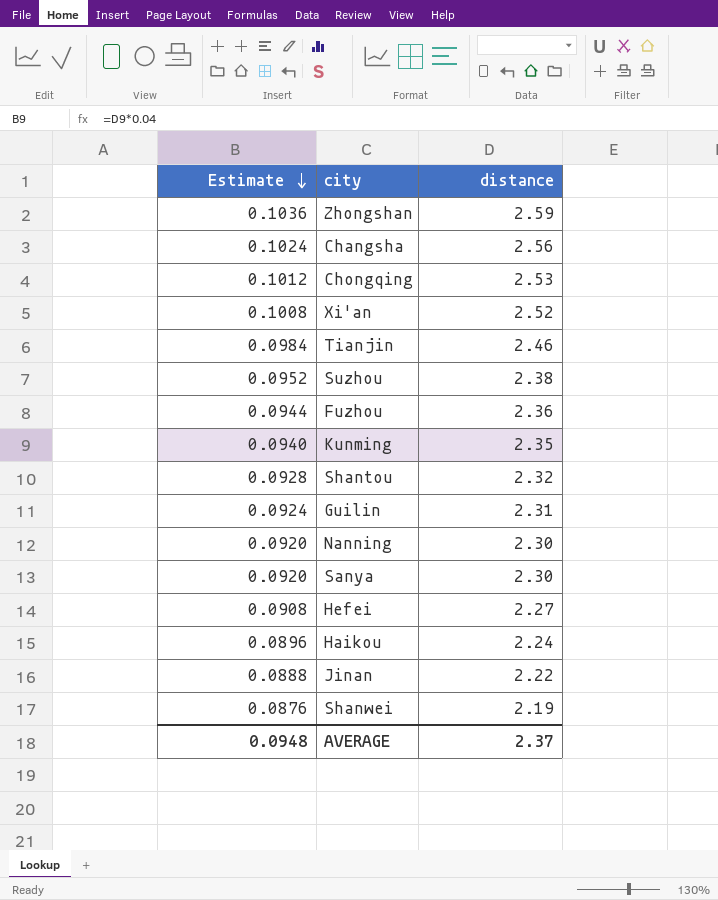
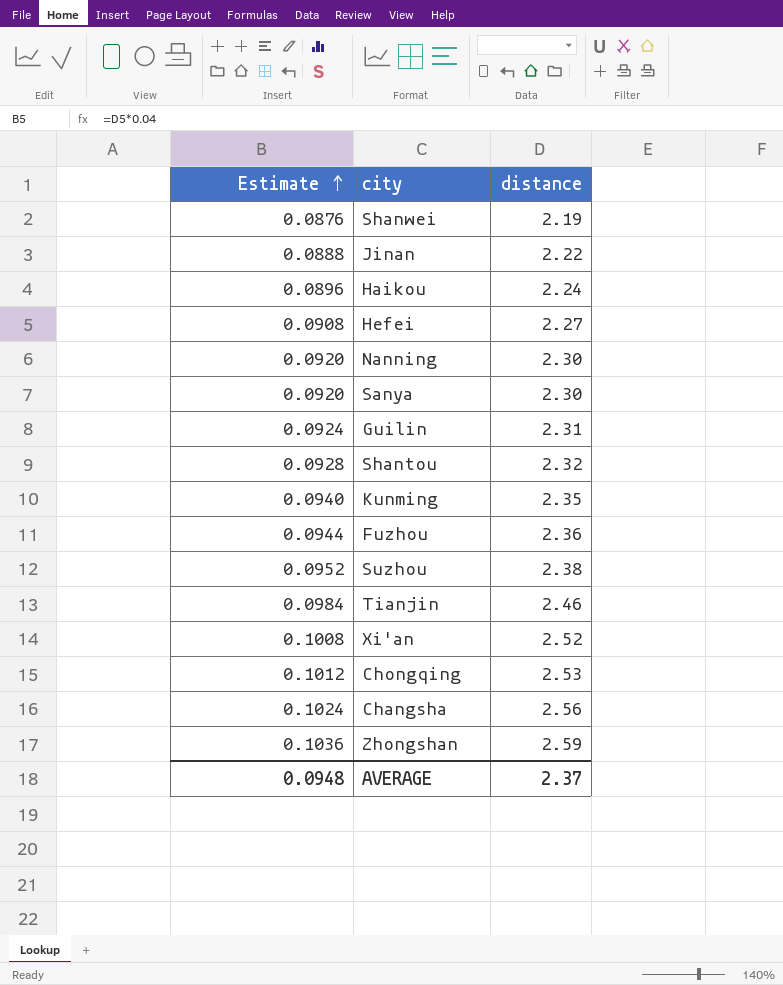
row order: Estimate descending -> Estimate ascending

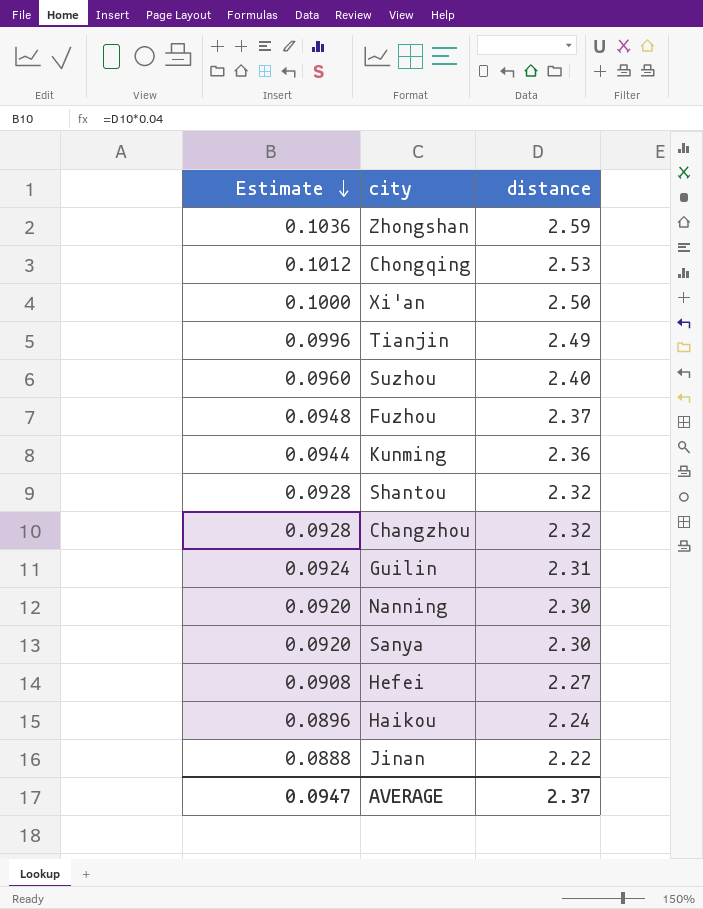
row order: Estimate ascending -> Estimate descending
row Shanwei: 0.0876 | 2.19 -> none
row Changsha: 0.1024 | 2.56 -> none
Xi'an | Estimate: 0.1008 -> 0.1000
Xi'an | distance: 2.52 -> 2.50
Tianjin | Estimate: 0.0984 -> 0.0996
Tianjin | distance: 2.46 -> 2.49
Suzhou | Estimate: 0.0952 -> 0.0960
Suzhou | distance: 2.38 -> 2.40
Fuzhou | Estimate: 0.0944 -> 0.0948
Fuzhou | distance: 2.36 -> 2.37
Kunming | Estimate: 0.0940 -> 0.0944
Kunming | distance: 2.35 -> 2.36
row Changzhou: none -> 0.0928 | 2.32
AVERAGE | Estimate: 0.0948 -> 0.0947

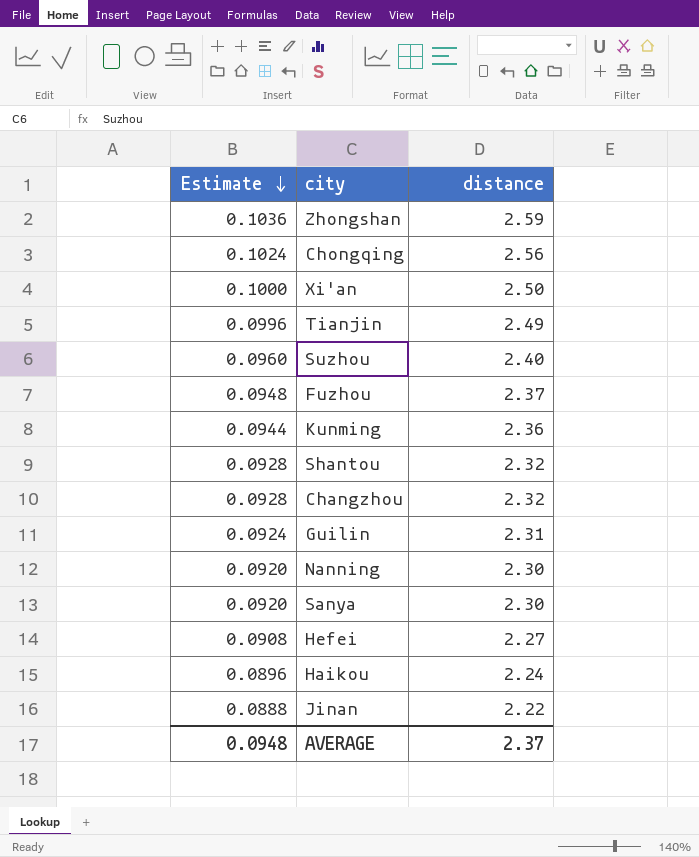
Chongqing | Estimate: 0.1012 -> 0.1024
Chongqing | distance: 2.53 -> 2.56
AVERAGE | Estimate: 0.0947 -> 0.0948

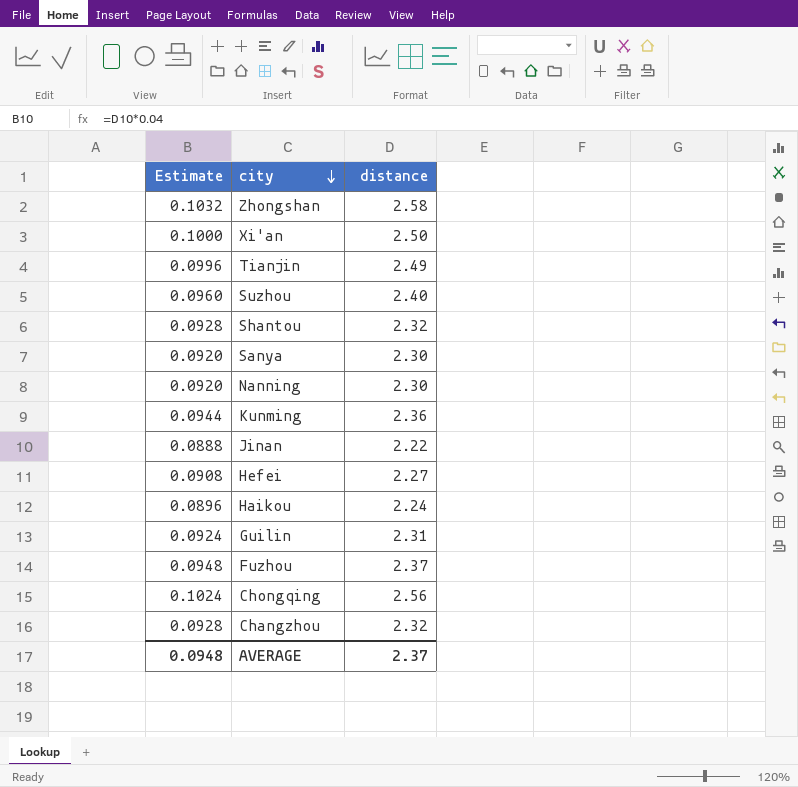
row order: Estimate descending -> city descending
Zhongshan | Estimate: 0.1036 -> 0.1032
Zhongshan | distance: 2.59 -> 2.58

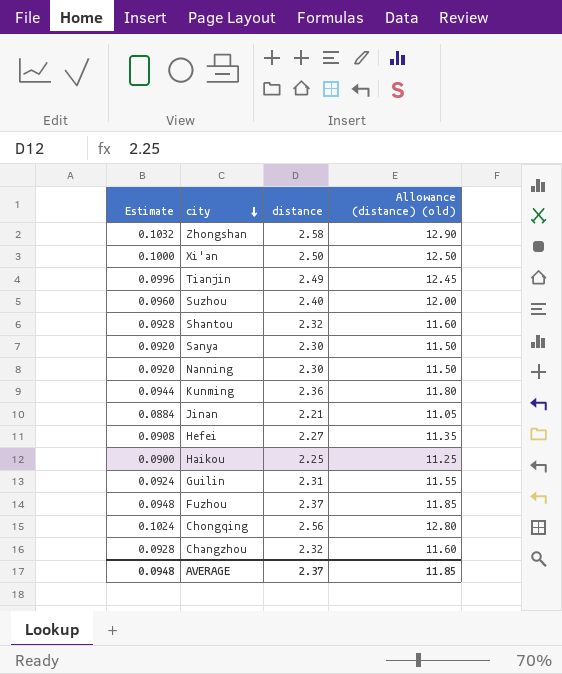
column Allowance (distance) (old) | formula: none -> [distance] * 5
Jinan | Estimate: 0.0888 -> 0.0884
Jinan | distance: 2.22 -> 2.21
Haikou | Estimate: 0.0896 -> 0.0900
Haikou | distance: 2.24 -> 2.25

